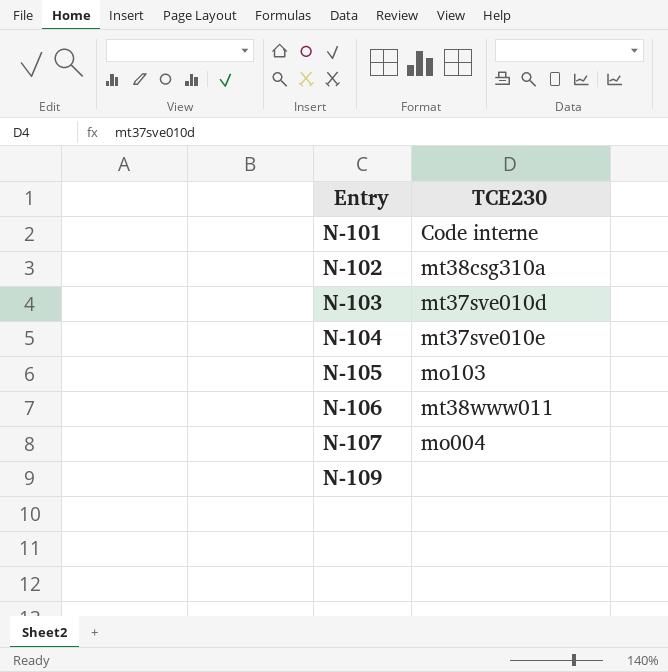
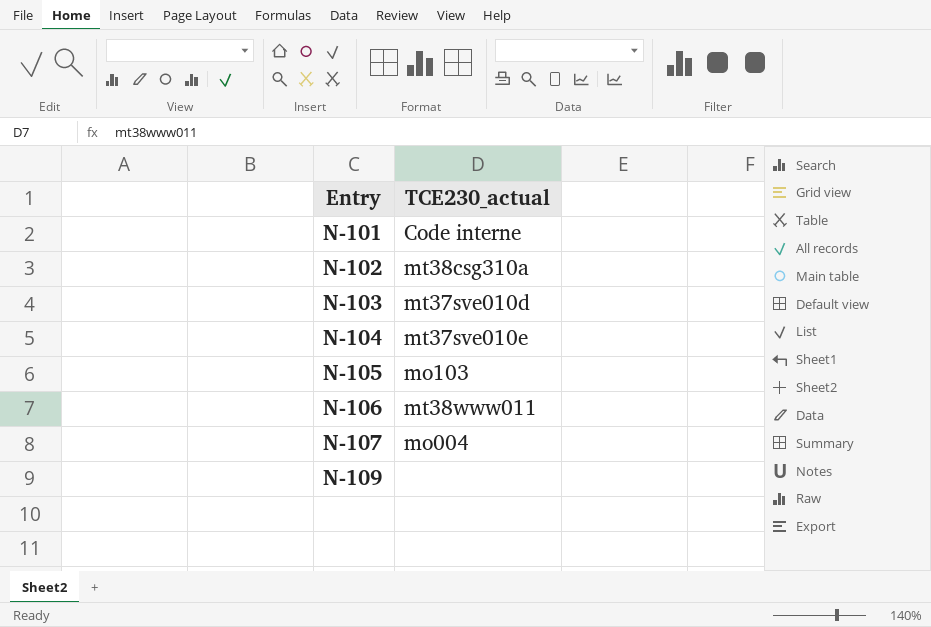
column name: TCE230 -> TCE230_actual

